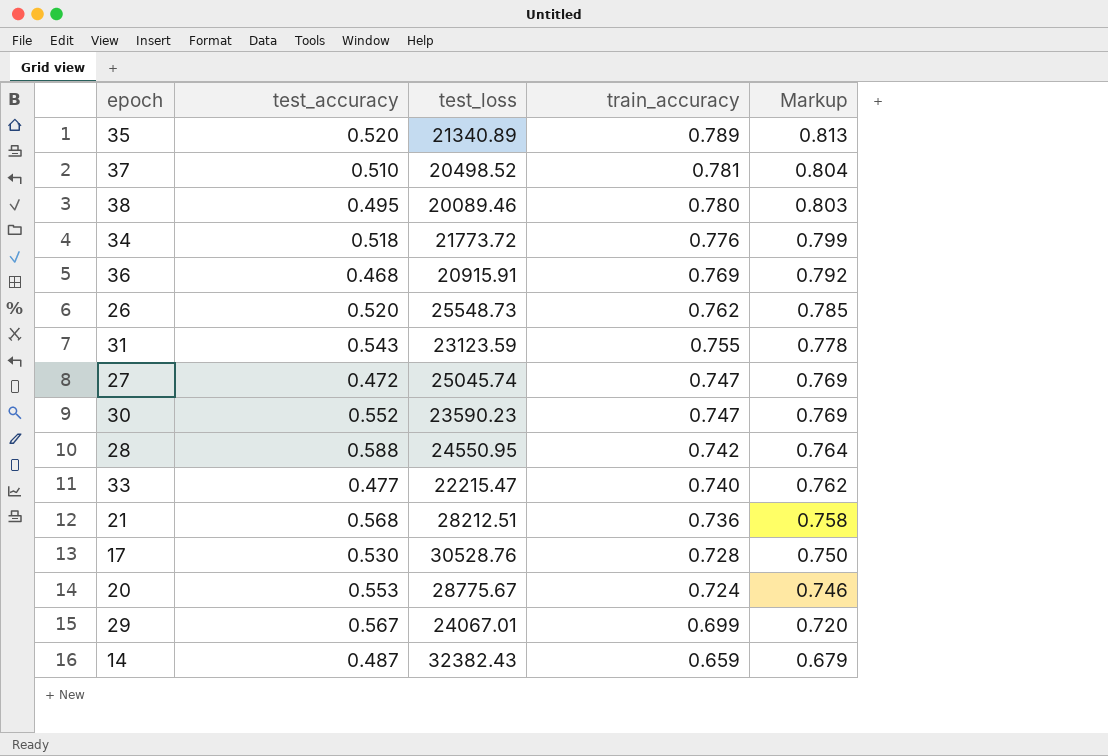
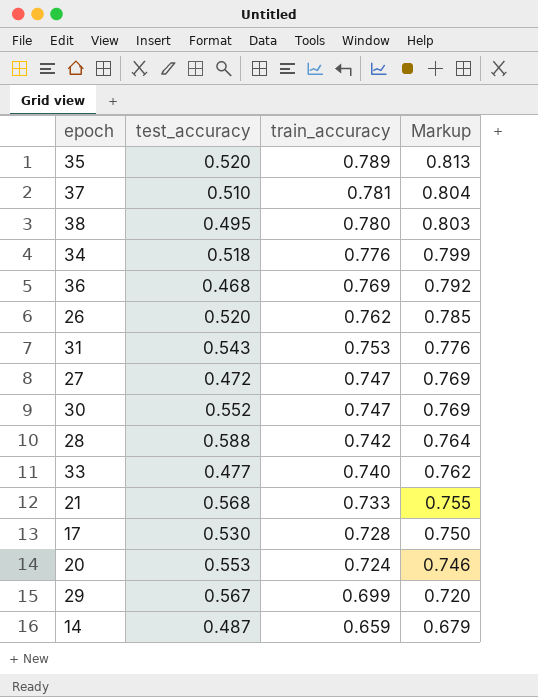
column test_loss | position: 3 -> none
31 | train_accuracy: 0.755 -> 0.753
31 | Markup: 0.778 -> 0.776
21 | train_accuracy: 0.736 -> 0.733
21 | Markup: 0.758 -> 0.755

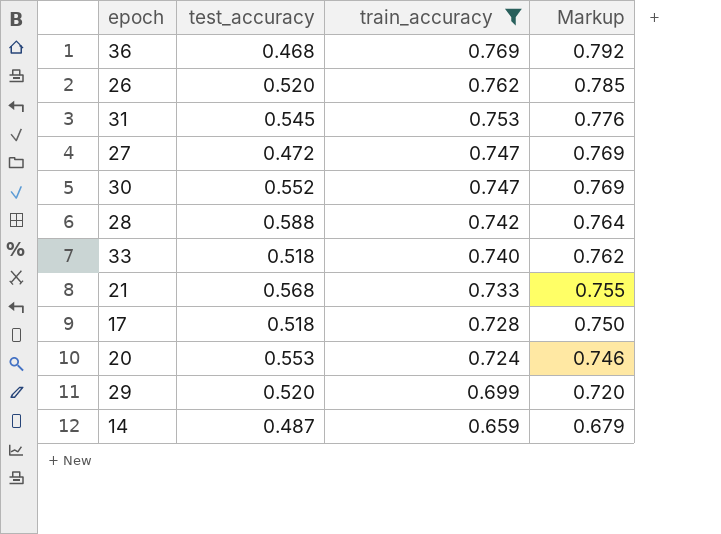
filter: none -> train_accuracy <= 0.769
31 | test_accuracy: 0.543 -> 0.545
33 | test_accuracy: 0.477 -> 0.518
17 | test_accuracy: 0.530 -> 0.518
29 | test_accuracy: 0.567 -> 0.520

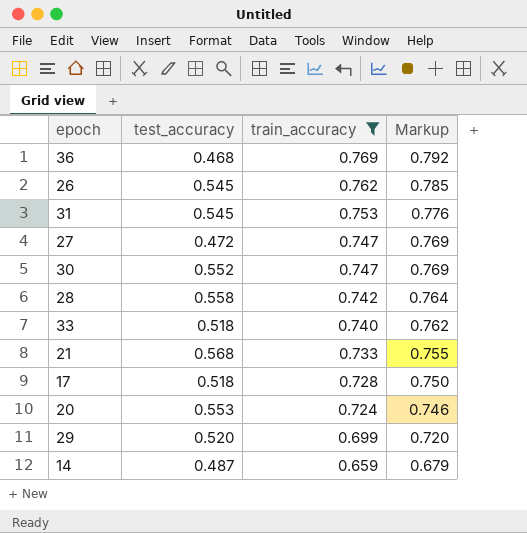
26 | test_accuracy: 0.520 -> 0.545
28 | test_accuracy: 0.588 -> 0.558

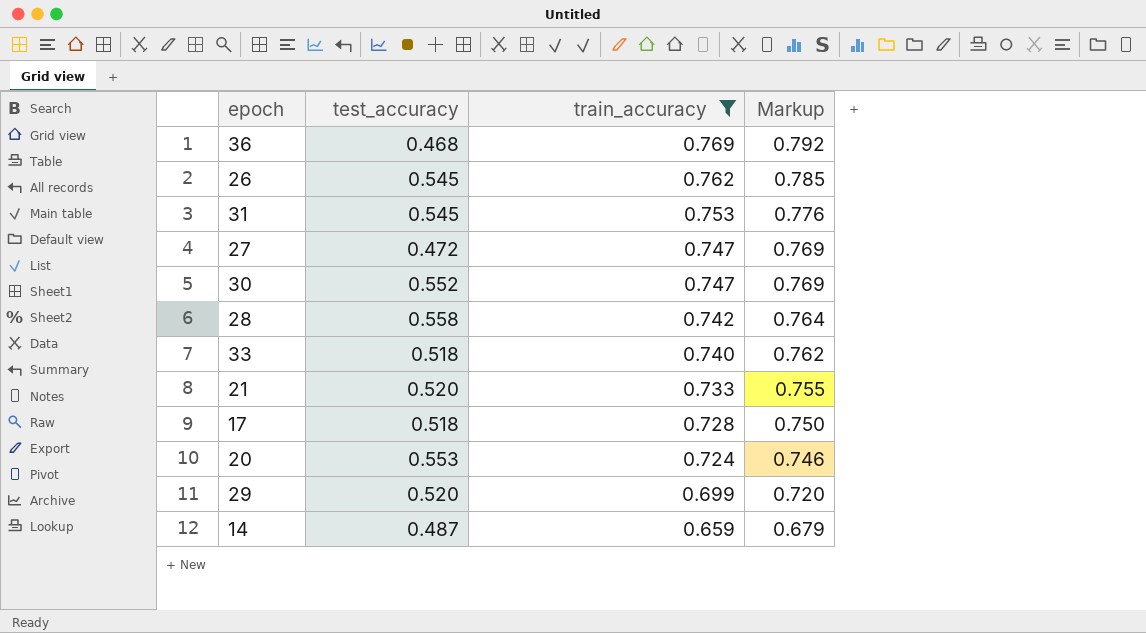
21 | test_accuracy: 0.568 -> 0.520

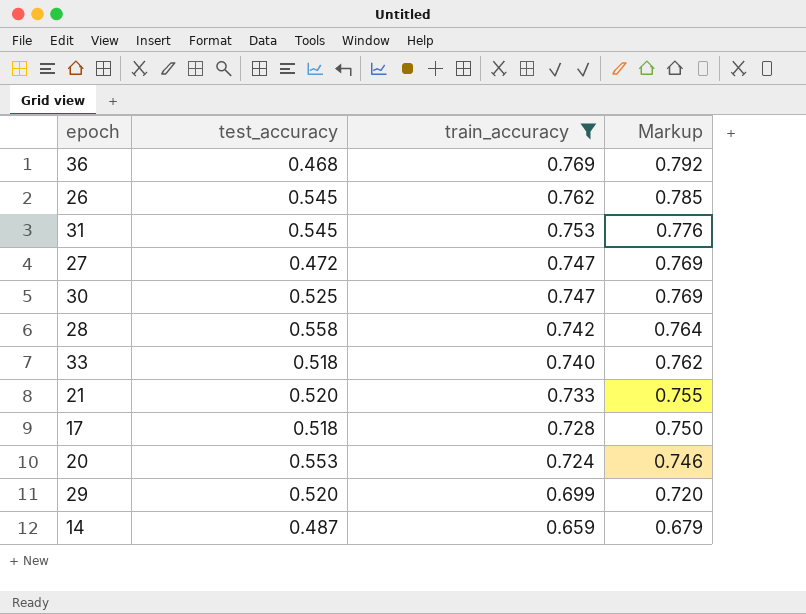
30 | test_accuracy: 0.552 -> 0.525

